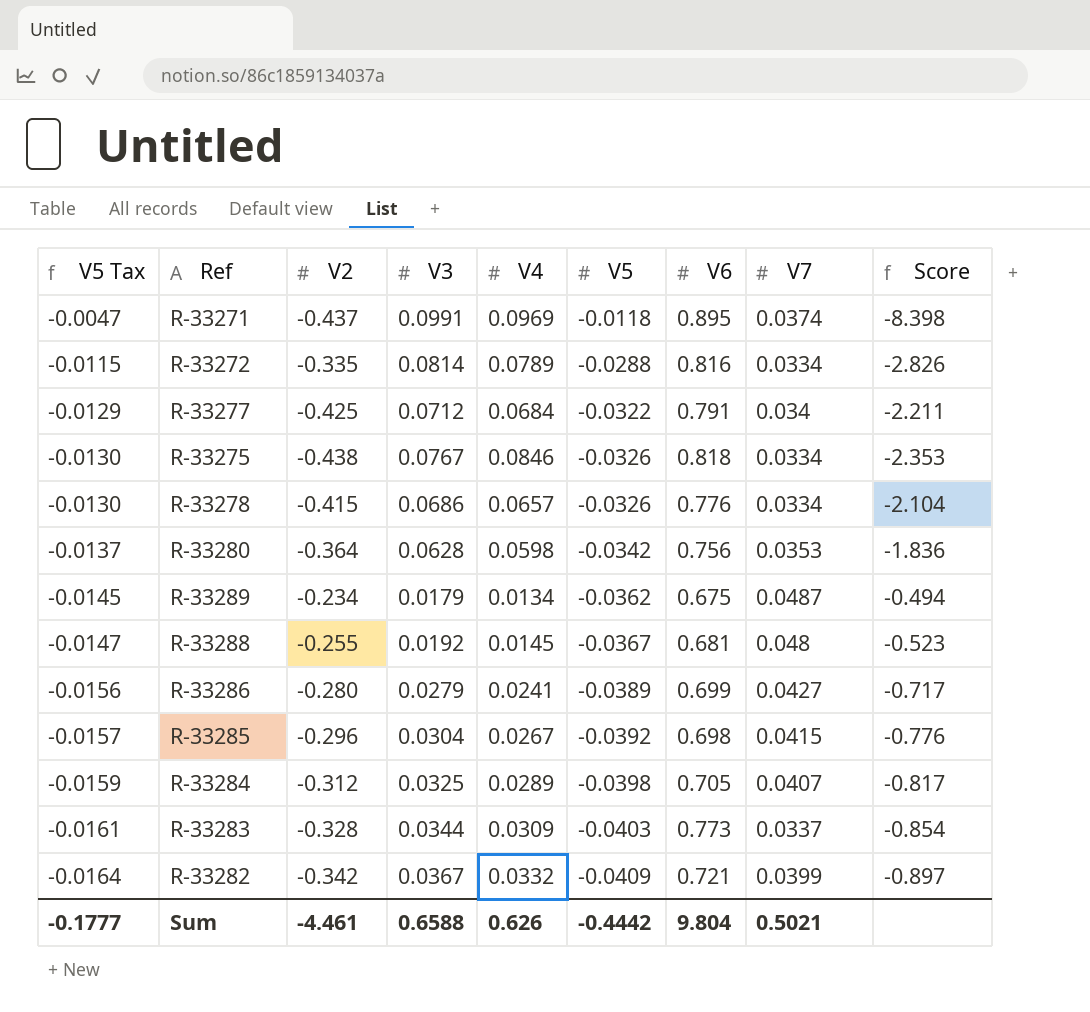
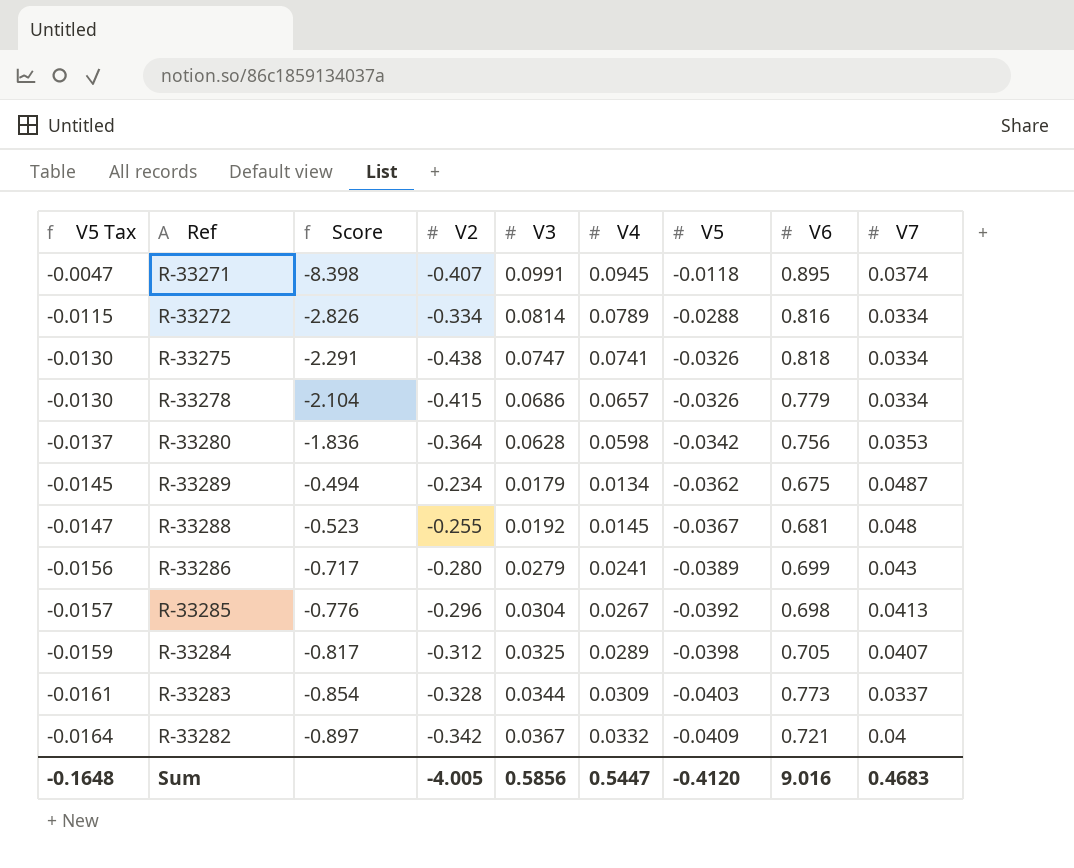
column Score | position: 9 -> 3
row R-33277: -0.0129 | -0.425 | 0.0712 | 0.0684 | -0.0322 | 0.791 | 0.034 | -2.211 -> none
R-33271 | V2: -0.437 -> -0.407
R-33271 | V4: 0.0969 -> 0.0945
R-33272 | V2: -0.335 -> -0.334
R-33275 | Score: -2.353 -> -2.291
R-33275 | V3: 0.0767 -> 0.0747
R-33275 | V4: 0.0846 -> 0.0741
R-33278 | V6: 0.776 -> 0.779
R-33286 | V7: 0.0427 -> 0.043
R-33285 | V7: 0.0415 -> 0.0413
R-33282 | V7: 0.0399 -> 0.04
Sum | V5 Tax: -0.1777 -> -0.1648
Sum | V2: -4.461 -> -4.005
Sum | V3: 0.6588 -> 0.5856
Sum | V4: 0.626 -> 0.5447
Sum | V5: -0.4442 -> -0.4120
Sum | V6: 9.804 -> 9.016
Sum | V7: 0.5021 -> 0.4683

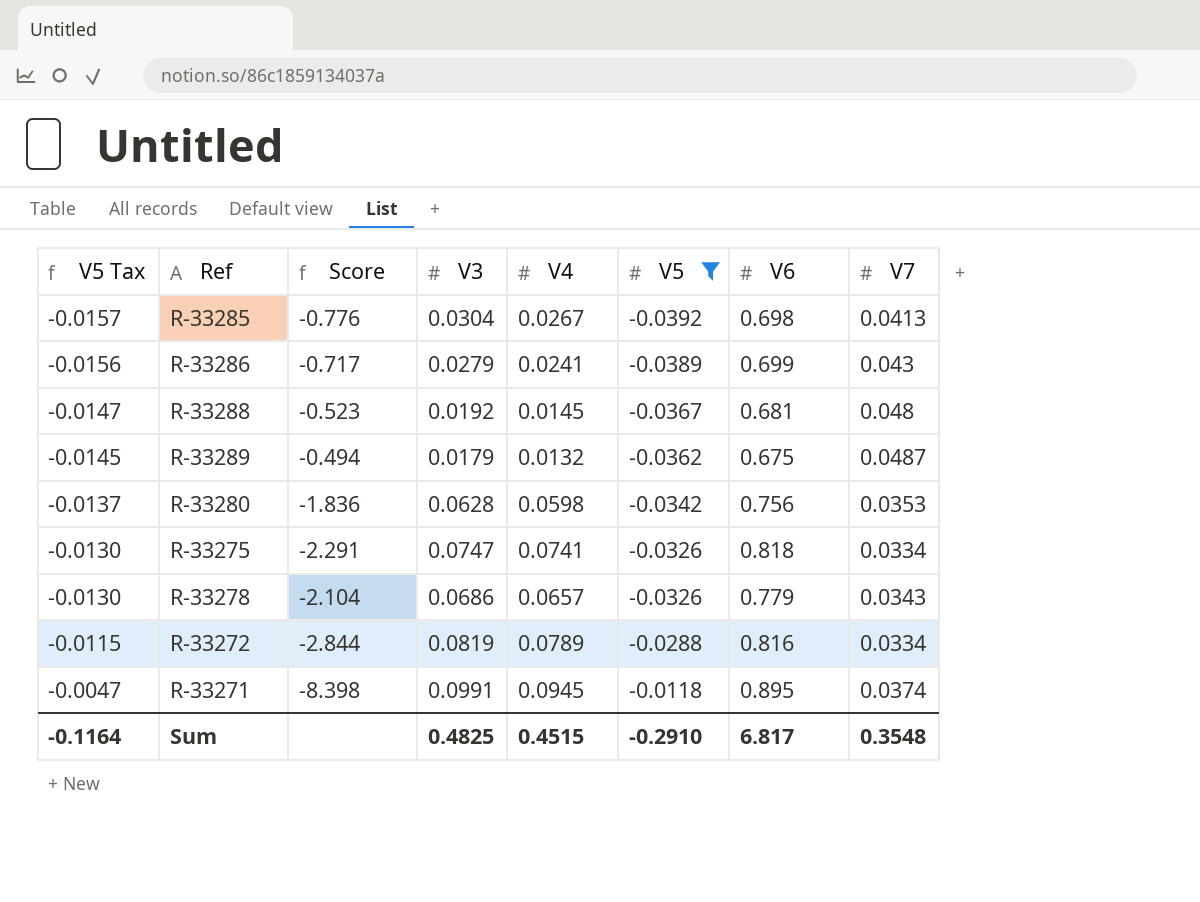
filter: none -> V5 >= -0.0392
row order: V5 Tax descending -> V5 Tax ascending
column V2 | position: 4 -> none
R-33289 | V4: 0.0134 -> 0.0132
R-33278 | V7: 0.0334 -> 0.0343
R-33272 | Score: -2.826 -> -2.844
R-33272 | V3: 0.0814 -> 0.0819
Sum | V5 Tax: -0.1648 -> -0.1164
Sum | V3: 0.5856 -> 0.4825
Sum | V4: 0.5447 -> 0.4515
Sum | V5: -0.4120 -> -0.2910
Sum | V6: 9.016 -> 6.817
Sum | V7: 0.4683 -> 0.3548

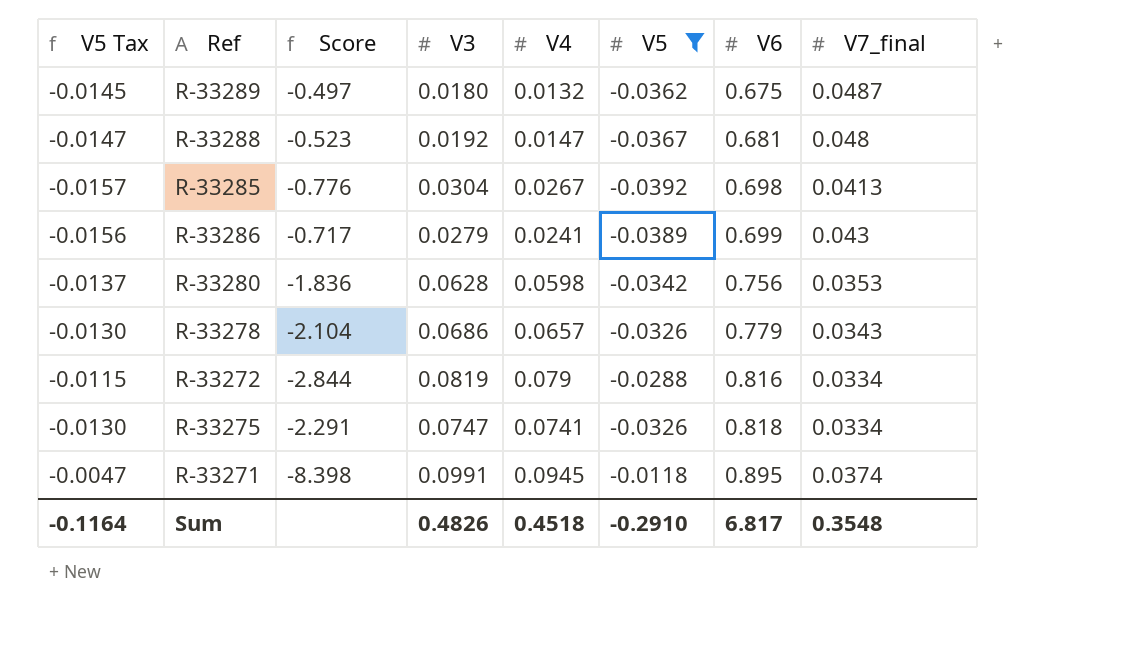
row order: V5 Tax ascending -> V6 ascending
column name: V7 -> V7_final
R-33289 | Score: -0.494 -> -0.497
R-33289 | V3: 0.0179 -> 0.0180
R-33288 | V4: 0.0145 -> 0.0147
R-33272 | V4: 0.0789 -> 0.079
Sum | V3: 0.4825 -> 0.4826
Sum | V4: 0.4515 -> 0.4518

